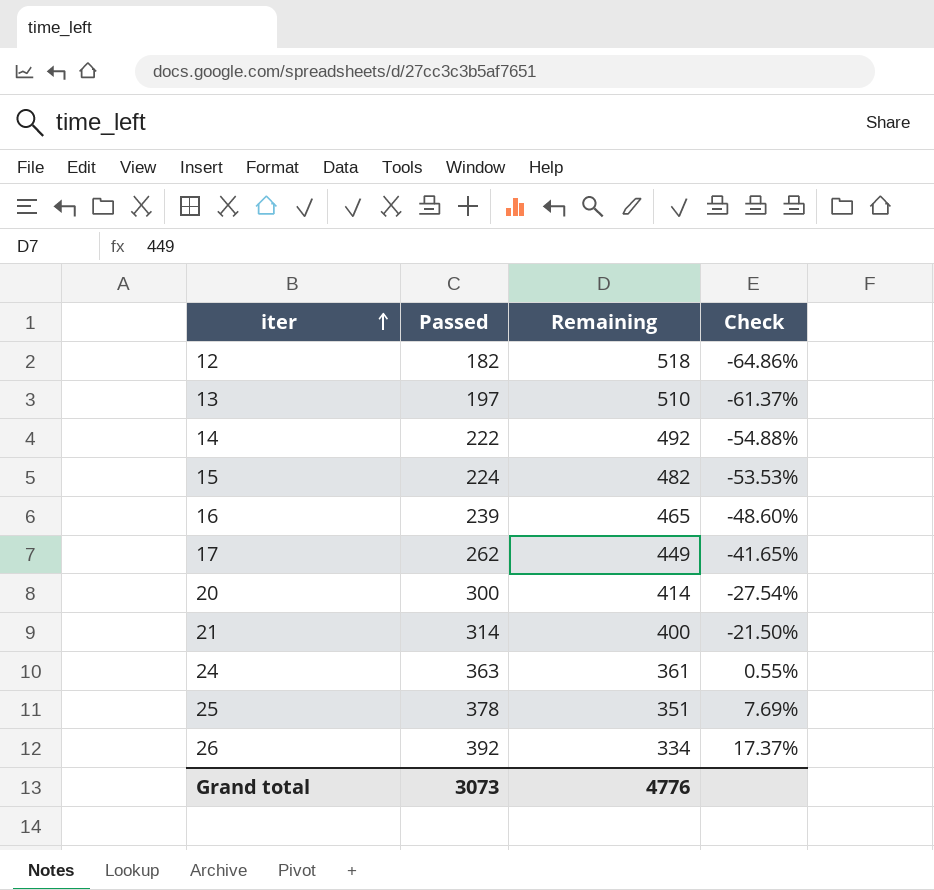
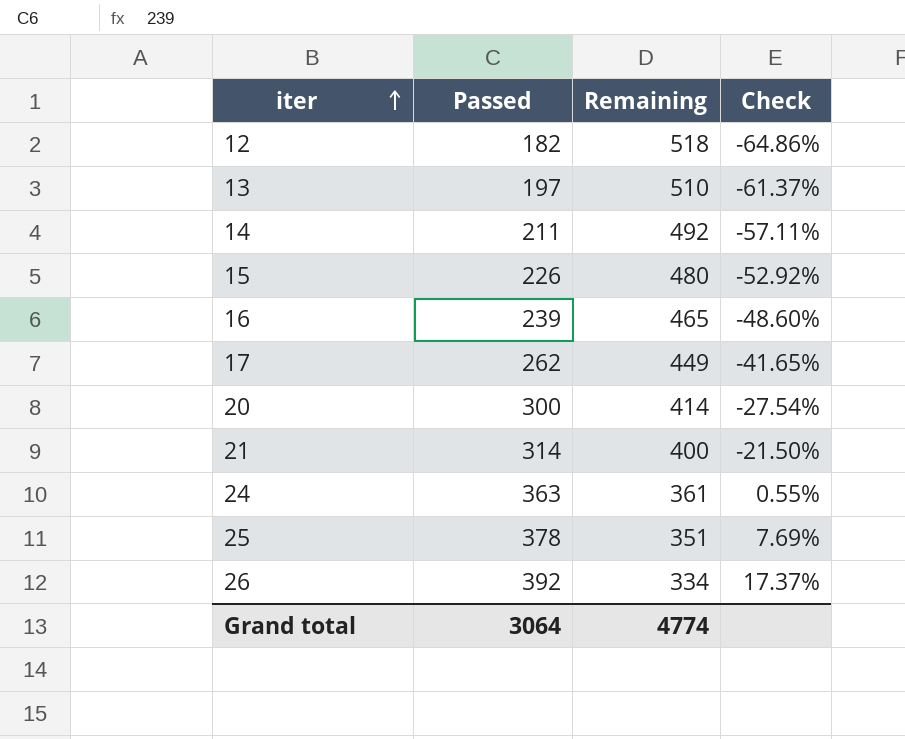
14 | Passed: 222 -> 211
14 | Check: -54.88% -> -57.11%
15 | Passed: 224 -> 226
15 | Remaining: 482 -> 480
15 | Check: -53.53% -> -52.92%
Grand total | Passed: 3073 -> 3064
Grand total | Remaining: 4776 -> 4774

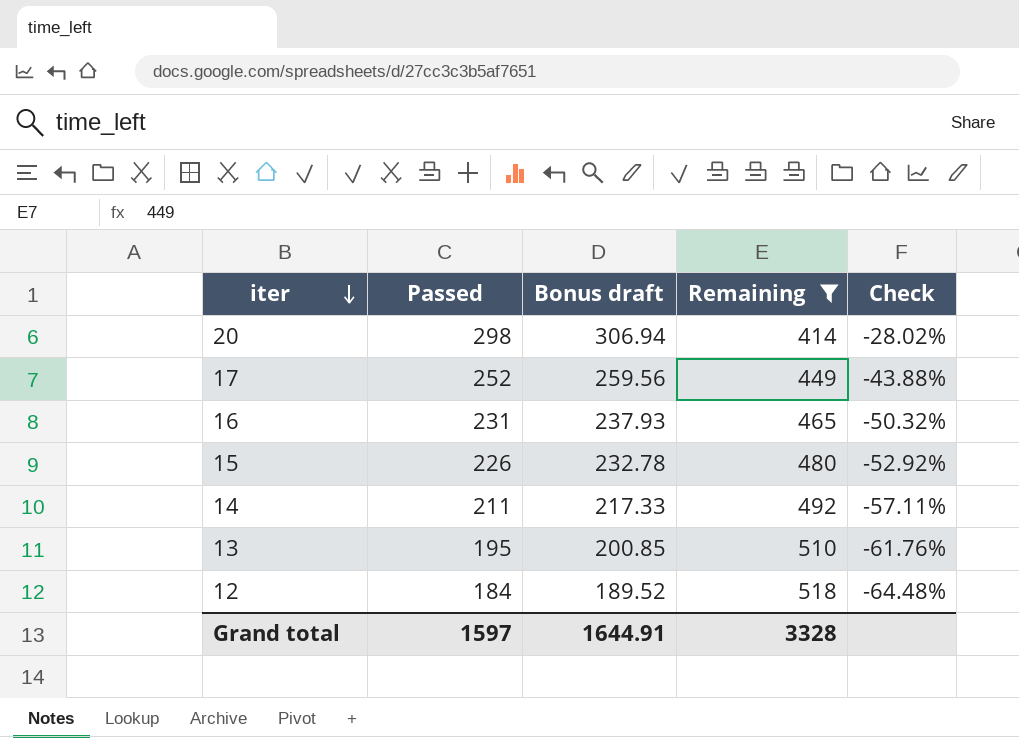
filter: none -> Remaining >= 414
row order: iter ascending -> iter descending
column Bonus draft | formula: none -> [Passed] * 1.03
20 | Passed: 300 -> 298
20 | Check: -27.54% -> -28.02%
17 | Passed: 262 -> 252
17 | Check: -41.65% -> -43.88%
16 | Passed: 239 -> 231
16 | Check: -48.60% -> -50.32%
13 | Passed: 197 -> 195
13 | Check: -61.37% -> -61.76%
12 | Passed: 182 -> 184
12 | Check: -64.86% -> -64.48%
Grand total | Passed: 3064 -> 1597
Grand total | Remaining: 4774 -> 3328

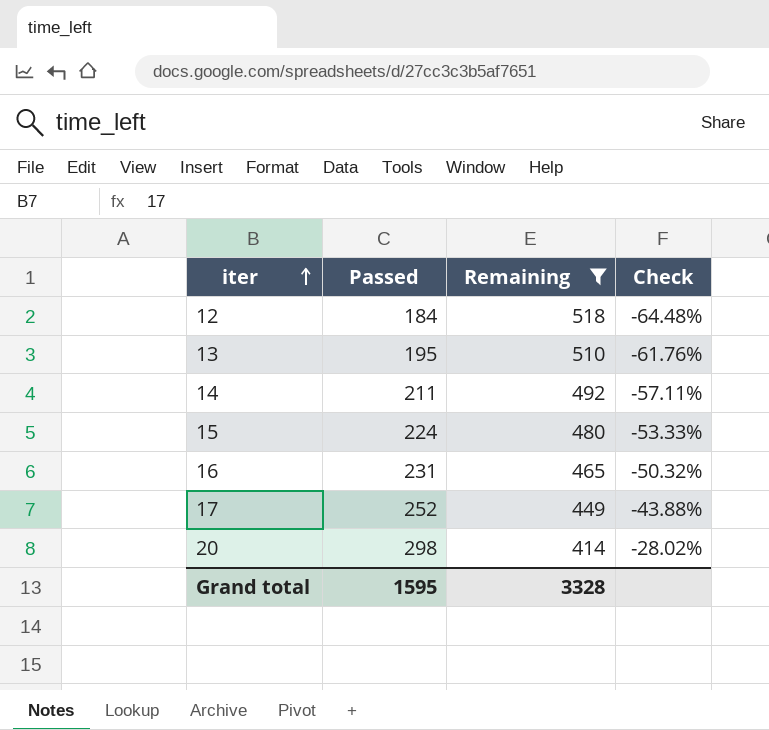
row order: iter descending -> iter ascending
column Bonus draft | formula: [Passed] * 1.03 -> none
15 | Passed: 226 -> 224
15 | Check: -52.92% -> -53.33%
Grand total | Passed: 1597 -> 1595

